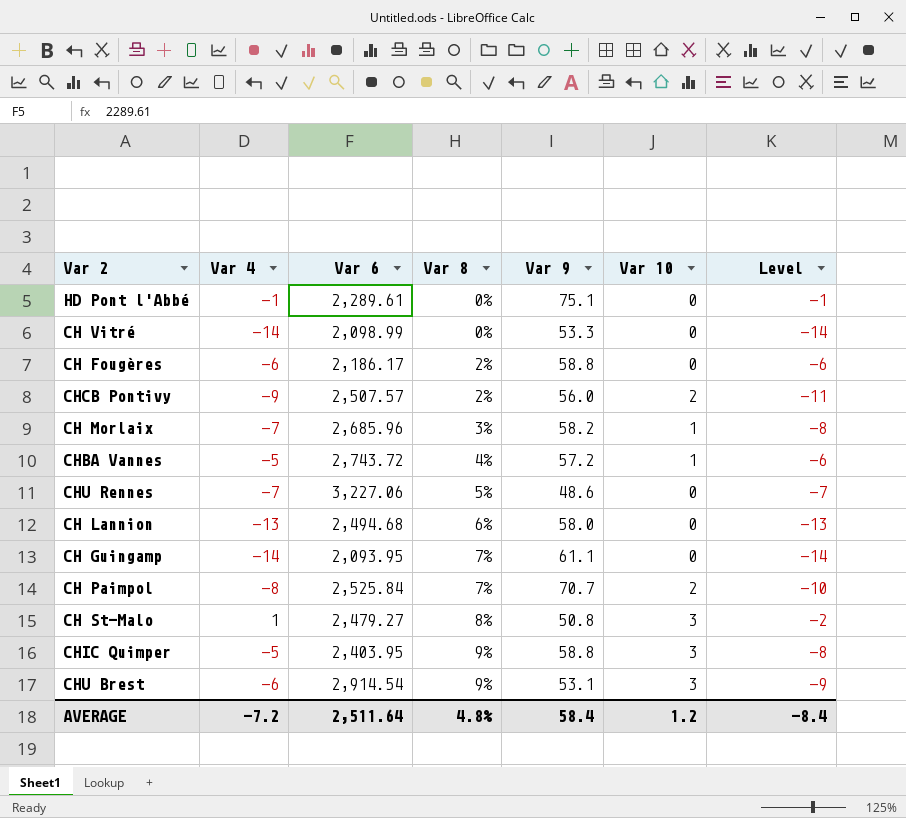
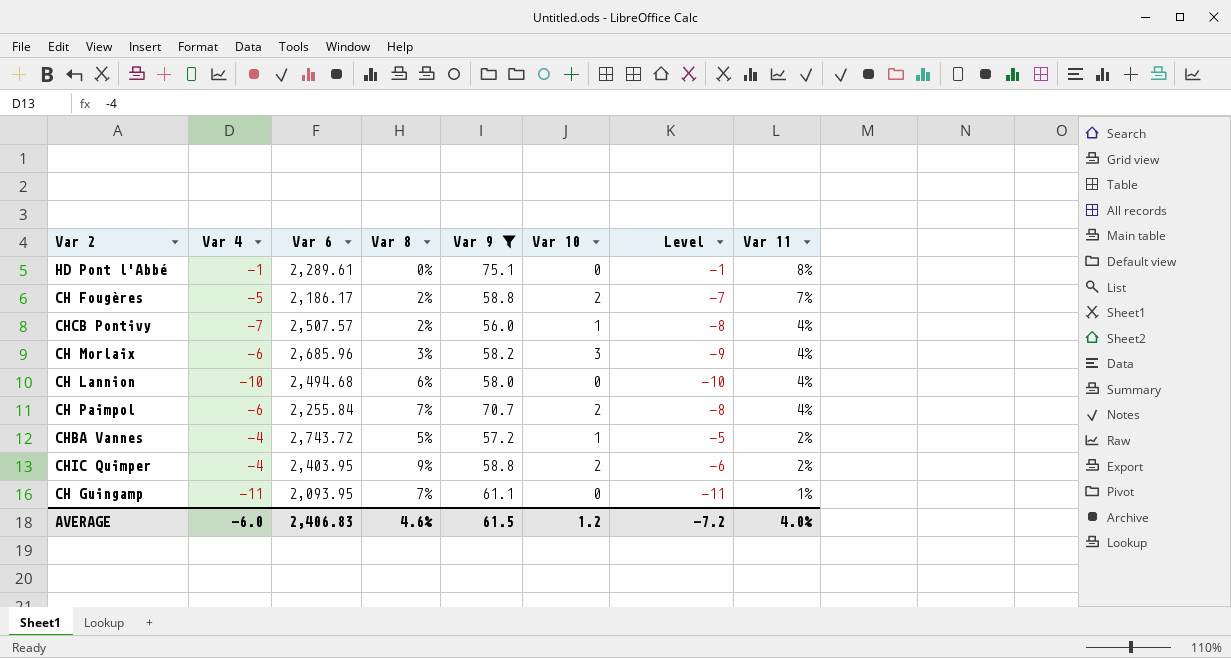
filter: none -> Var 9 >= 56.0
row order: Var 8 ascending -> Var 11 descending
column Var 11 | position: none -> 8
CH Fougères | Var 4: -6 -> -5
CH Fougères | Var 10: 0 -> 2
CH Fougères | Level: -6 -> -7
CHCB Pontivy | Var 4: -9 -> -7
CHCB Pontivy | Var 10: 2 -> 1
CHCB Pontivy | Level: -11 -> -8
CH Morlaix | Var 4: -7 -> -6
CH Morlaix | Var 10: 1 -> 3
CH Morlaix | Level: -8 -> -9
CH Lannion | Var 4: -13 -> -10
CH Lannion | Level: -13 -> -10
CH Paimpol | Var 4: -8 -> -6
CH Paimpol | Var 6: 2,525.84 -> 2,255.84
CH Paimpol | Level: -10 -> -8
CHBA Vannes | Var 4: -5 -> -4
CHBA Vannes | Var 8: 4% -> 5%
CHBA Vannes | Level: -6 -> -5
CHIC Quimper | Var 4: -5 -> -4
CHIC Quimper | Var 10: 3 -> 2
CHIC Quimper | Level: -8 -> -6
CH Guingamp | Var 4: -14 -> -11
CH Guingamp | Level: -14 -> -11
AVERAGE | Var 4: -7.2 -> -6.0
AVERAGE | Var 6: 2,511.64 -> 2,406.83
AVERAGE | Var 8: 4.8% -> 4.6%
AVERAGE | Var 9: 58.4 -> 61.5
AVERAGE | Level: -8.4 -> -7.2

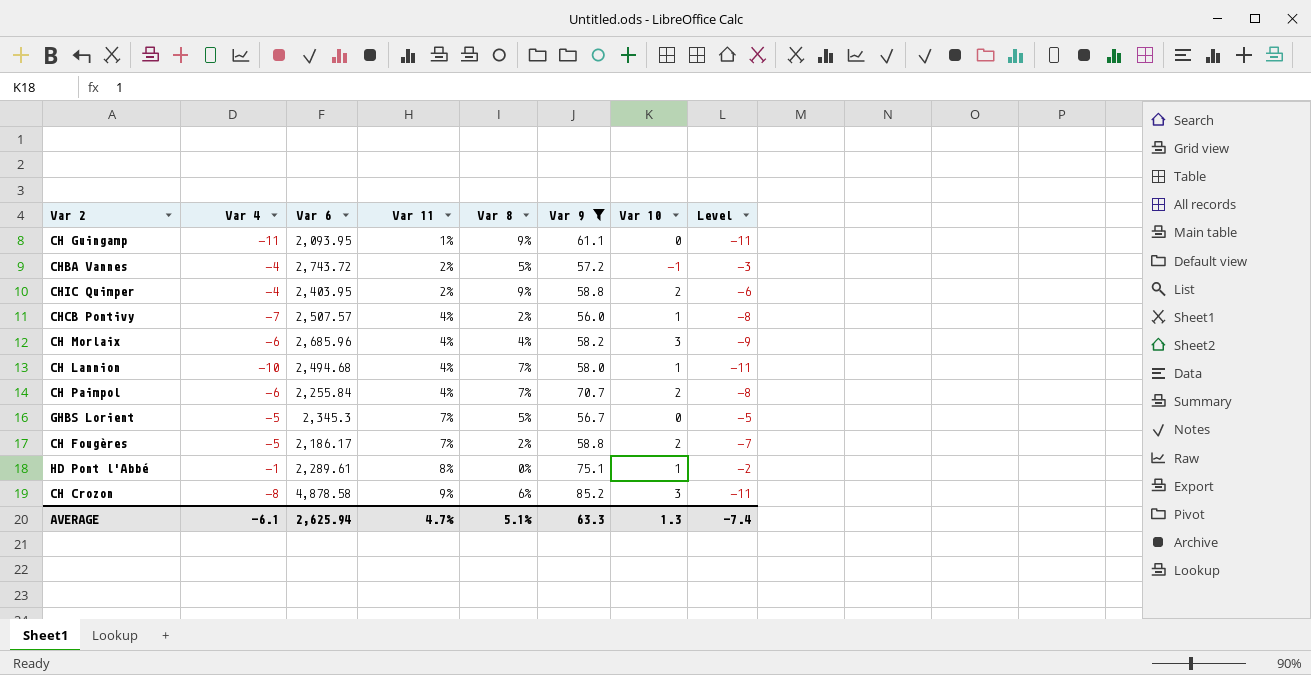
row order: Var 11 descending -> Var 11 ascending
column Var 11 | position: 8 -> 4
CH Guingamp | Var 8: 7% -> 9%
CHBA Vannes | Var 10: 1 -> -1
CHBA Vannes | Level: -5 -> -3
CH Morlaix | Var 8: 3% -> 4%
CH Lannion | Var 8: 6% -> 7%
CH Lannion | Var 10: 0 -> 1
CH Lannion | Level: -10 -> -11
row GHBS Lorient: none -> -5 | 2,345.3 | 7% | 5% | 56.7 | 0 | -5
HD Pont l'Abbé | Var 10: 0 -> 1
HD Pont l'Abbé | Level: -1 -> -2
row CH Crozon: none -> -8 | 4,878.58 | 9% | 6% | 85.2 | 3 | -11
AVERAGE | Var 4: -6.0 -> -6.1
AVERAGE | Var 6: 2,406.83 -> 2,625.94
AVERAGE | Var 11: 4.0% -> 4.7%
AVERAGE | Var 8: 4.6% -> 5.1%
AVERAGE | Var 9: 61.5 -> 63.3
AVERAGE | Var 10: 1.2 -> 1.3
AVERAGE | Level: -7.2 -> -7.4

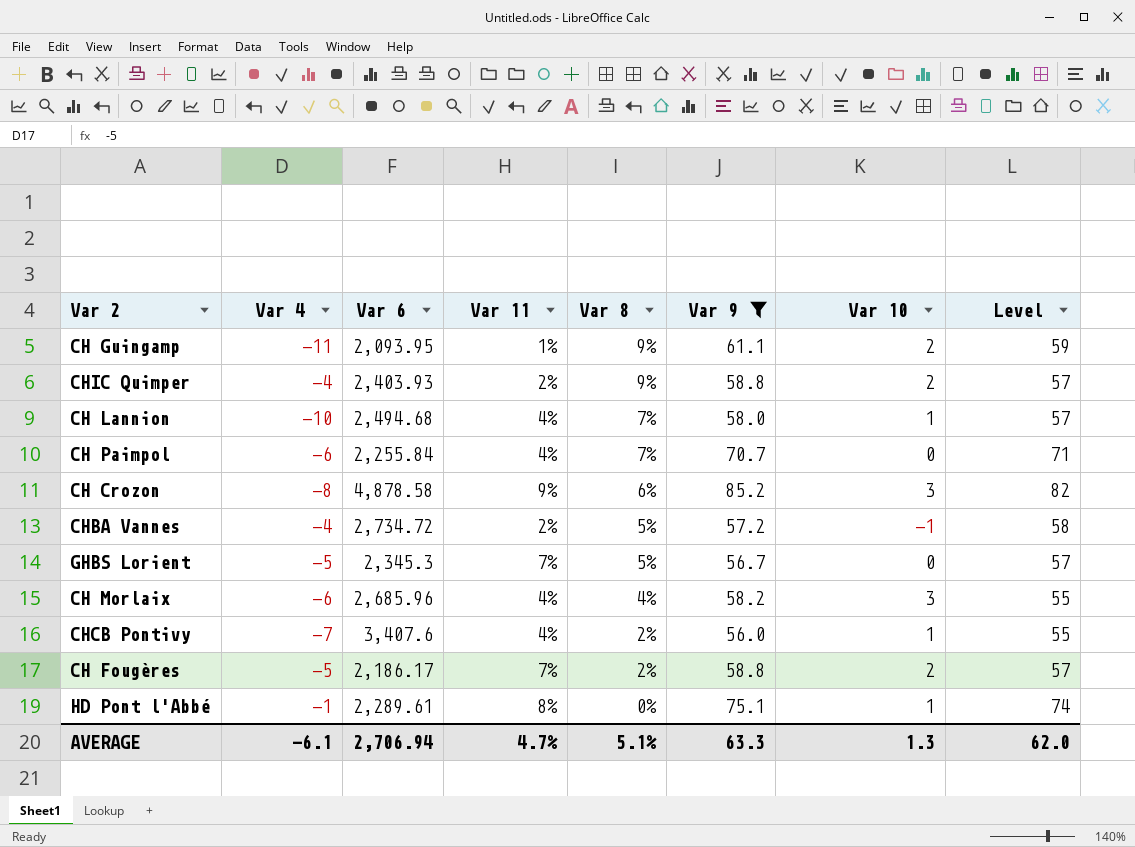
row order: Var 11 ascending -> Var 8 descending
column Level | formula: [Var 4] - [Var 10] -> [Var 9] - [Var 10]
CH Guingamp | Var 10: 0 -> 2
CHIC Quimper | Var 6: 2,403.95 -> 2,403.93
CH Paimpol | Var 10: 2 -> 0
CHBA Vannes | Var 6: 2,743.72 -> 2,734.72
CHCB Pontivy | Var 6: 2,507.57 -> 3,407.6
AVERAGE | Var 6: 2,625.94 -> 2,706.94
AVERAGE | Level: -7.4 -> 62.0

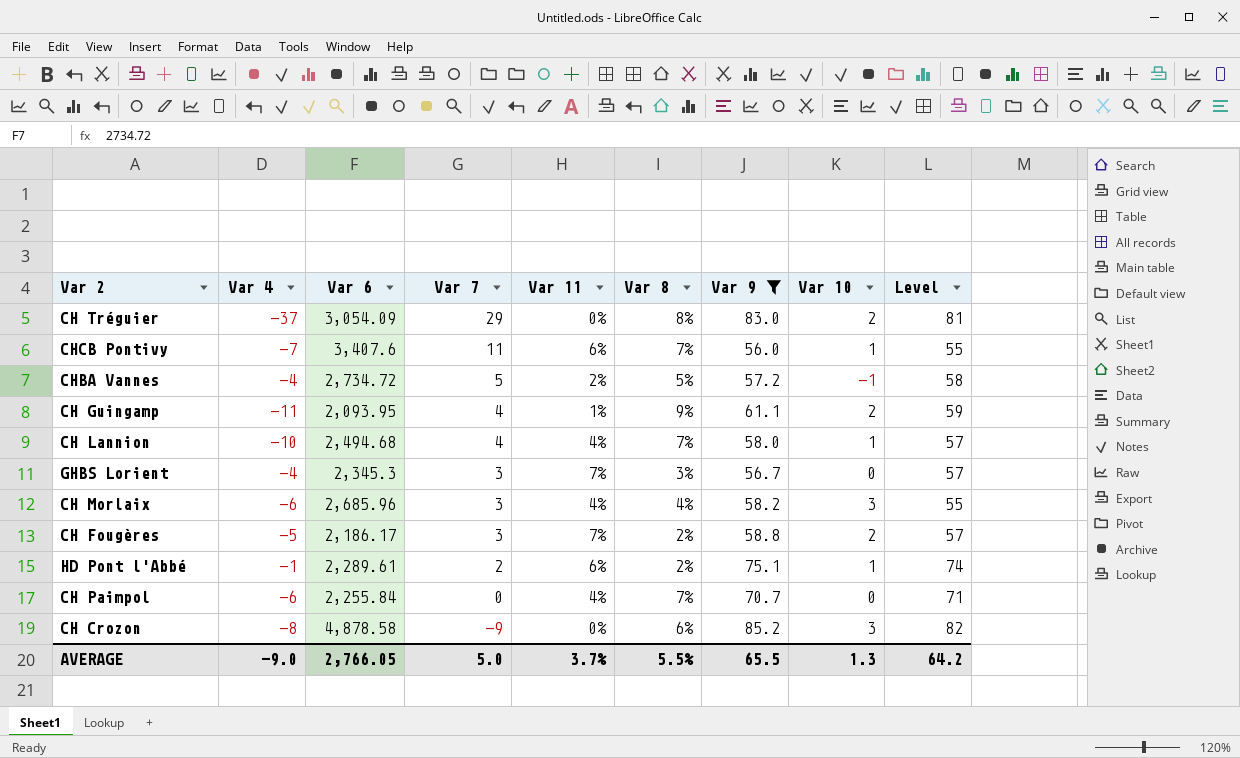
row order: Var 8 descending -> Var 7 descending
column Var 7 | position: none -> 4
row CHIC Quimper: -4 | 2,403.93 | 2% | 9% | 58.8 | 2 | 57 -> none
row CH Tréguier: none -> -37 | 3,054.09 | 29 | 0% | 8% | 83.0 | 2 | 81
CHCB Pontivy | Var 11: 4% -> 6%
CHCB Pontivy | Var 8: 2% -> 7%
GHBS Lorient | Var 4: -5 -> -4
GHBS Lorient | Var 8: 5% -> 3%
HD Pont l'Abbé | Var 11: 8% -> 6%
HD Pont l'Abbé | Var 8: 0% -> 2%
CH Crozon | Var 11: 9% -> 0%
AVERAGE | Var 4: -6.1 -> -9.0
AVERAGE | Var 6: 2,706.94 -> 2,766.05
AVERAGE | Var 11: 4.7% -> 3.7%
AVERAGE | Var 8: 5.1% -> 5.5%
AVERAGE | Var 9: 63.3 -> 65.5
AVERAGE | Level: 62.0 -> 64.2

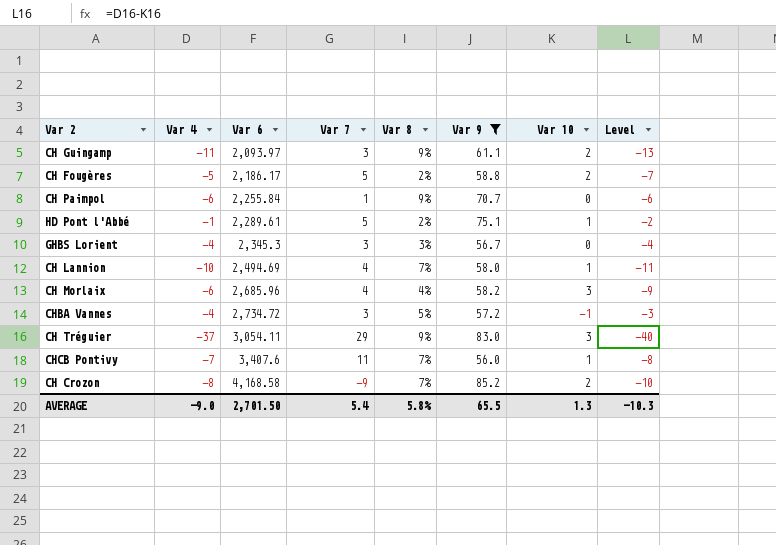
row order: Var 7 descending -> Var 6 ascending
column Var 11 | position: 5 -> none
column Level | formula: [Var 9] - [Var 10] -> [Var 4] - [Var 10]
CH Guingamp | Var 6: 2,093.95 -> 2,093.97
CH Guingamp | Var 7: 4 -> 3
CH Fougères | Var 7: 3 -> 5
CH Paimpol | Var 7: 0 -> 1
CH Paimpol | Var 8: 7% -> 9%
HD Pont l'Abbé | Var 7: 2 -> 5
CH Lannion | Var 6: 2,494.68 -> 2,494.69
CH Morlaix | Var 7: 3 -> 4
CHBA Vannes | Var 7: 5 -> 3
CH Tréguier | Var 6: 3,054.09 -> 3,054.11
CH Tréguier | Var 8: 8% -> 9%
CH Tréguier | Var 10: 2 -> 3
CH Crozon | Var 6: 4,878.58 -> 4,168.58
CH Crozon | Var 8: 6% -> 7%
CH Crozon | Var 10: 3 -> 2
AVERAGE | Var 6: 2,766.05 -> 2,701.50
AVERAGE | Var 7: 5.0 -> 5.4
AVERAGE | Var 8: 5.5% -> 5.8%
AVERAGE | Level: 64.2 -> -10.3

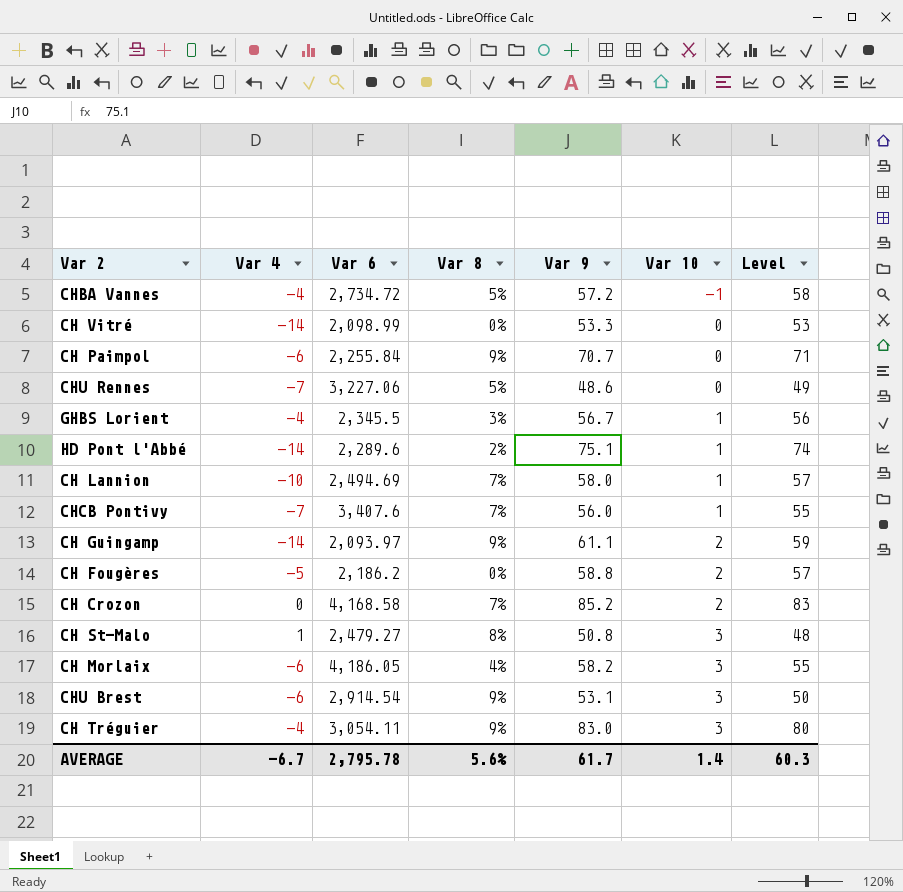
filter: Var 9 >= 56.0 -> none
row order: Var 6 ascending -> Var 10 ascending
column Var 7 | position: 4 -> none
column Level | formula: [Var 4] - [Var 10] -> [Var 9] - [Var 10]
GHBS Lorient | Var 6: 2,345.3 -> 2,345.5
GHBS Lorient | Var 10: 0 -> 1
HD Pont l'Abbé | Var 4: -1 -> -14
HD Pont l'Abbé | Var 6: 2,289.61 -> 2,289.6
CH Guingamp | Var 4: -11 -> -14
CH Fougères | Var 6: 2,186.17 -> 2,186.2
CH Fougères | Var 8: 2% -> 0%
CH Crozon | Var 4: -8 -> 0
CH Morlaix | Var 6: 2,685.96 -> 4,186.05
CH Tréguier | Var 4: -37 -> -4
AVERAGE | Var 4: -9.0 -> -6.7
AVERAGE | Var 6: 2,701.50 -> 2,795.78
AVERAGE | Var 8: 5.8% -> 5.6%
AVERAGE | Var 9: 65.5 -> 61.7
AVERAGE | Var 10: 1.3 -> 1.4
AVERAGE | Level: -10.3 -> 60.3

